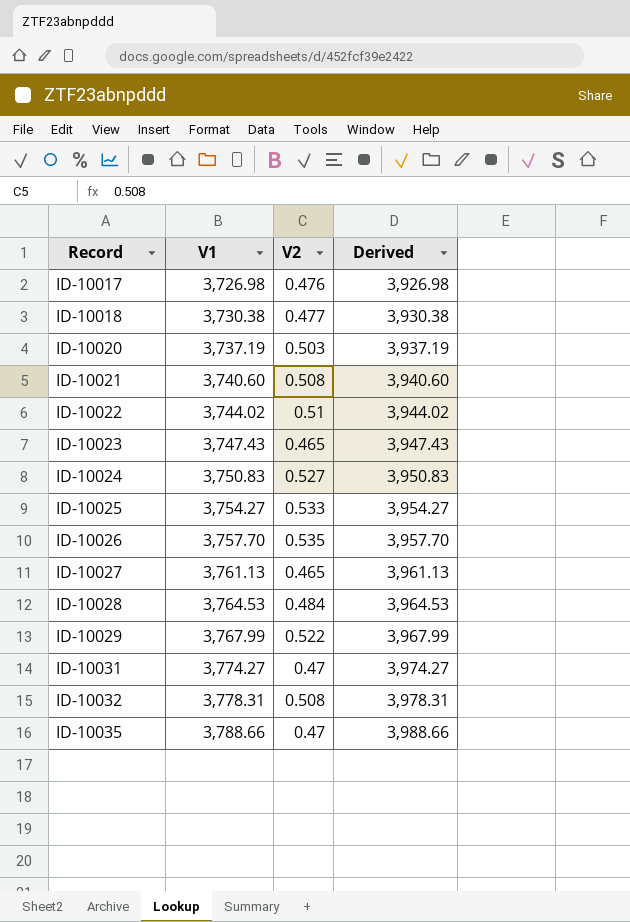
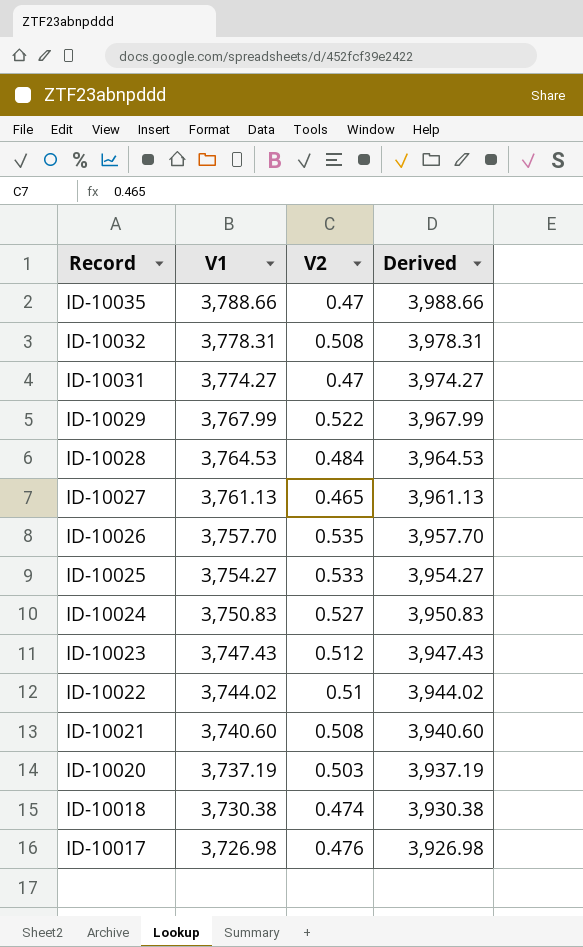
row order: Record ascending -> Record descending
ID-10023 | V2: 0.465 -> 0.512
ID-10018 | V2: 0.477 -> 0.474

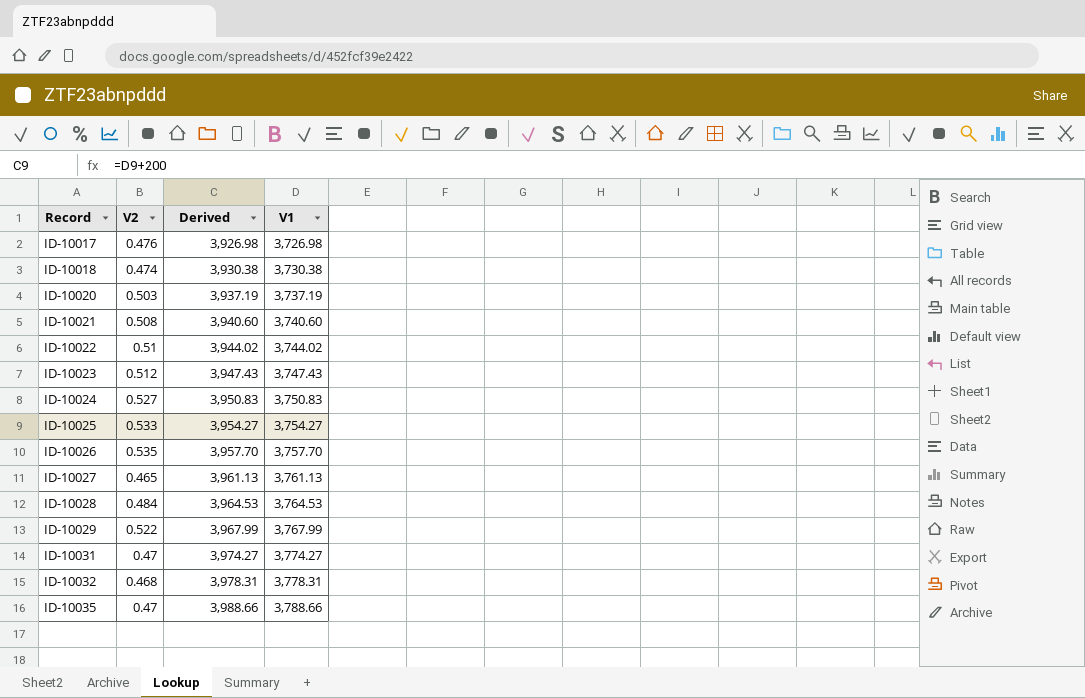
row order: Record descending -> Record ascending
column V1 | position: 2 -> 4
ID-10032 | V2: 0.508 -> 0.468

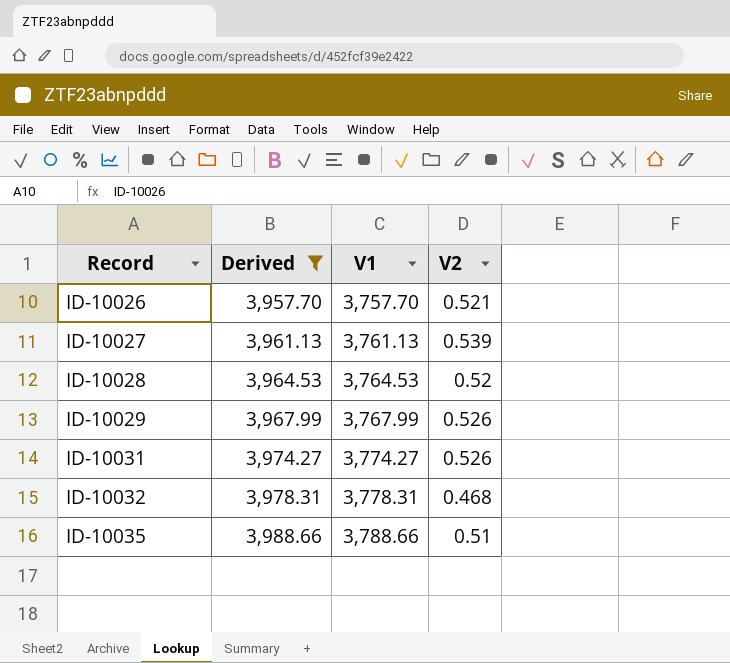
filter: none -> Derived >= 3,957.70
column V2 | position: 2 -> 4
ID-10026 | V2: 0.535 -> 0.521
ID-10027 | V2: 0.465 -> 0.539
ID-10028 | V2: 0.484 -> 0.52
ID-10029 | V2: 0.522 -> 0.526
ID-10031 | V2: 0.47 -> 0.526
ID-10035 | V2: 0.47 -> 0.51

